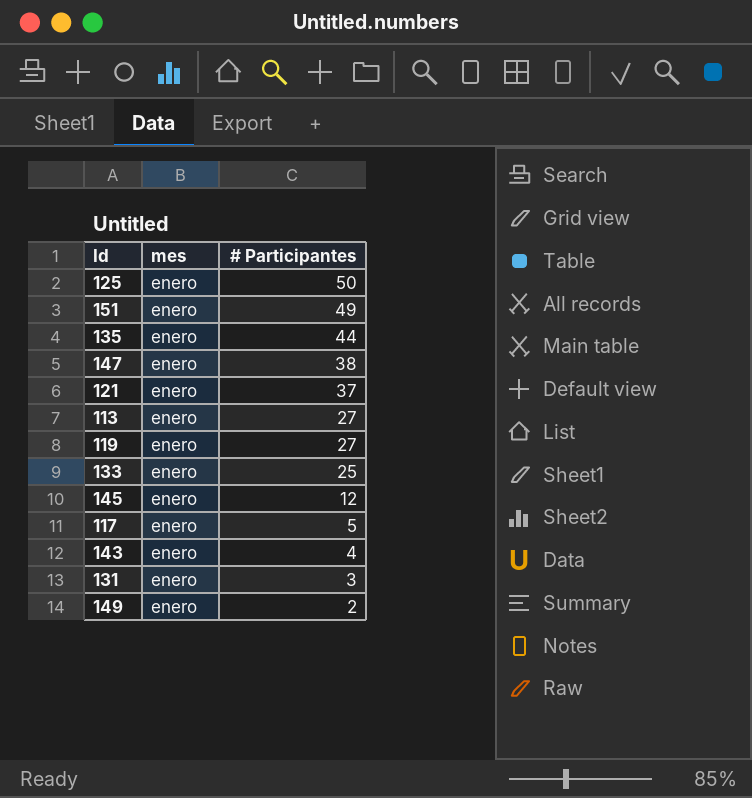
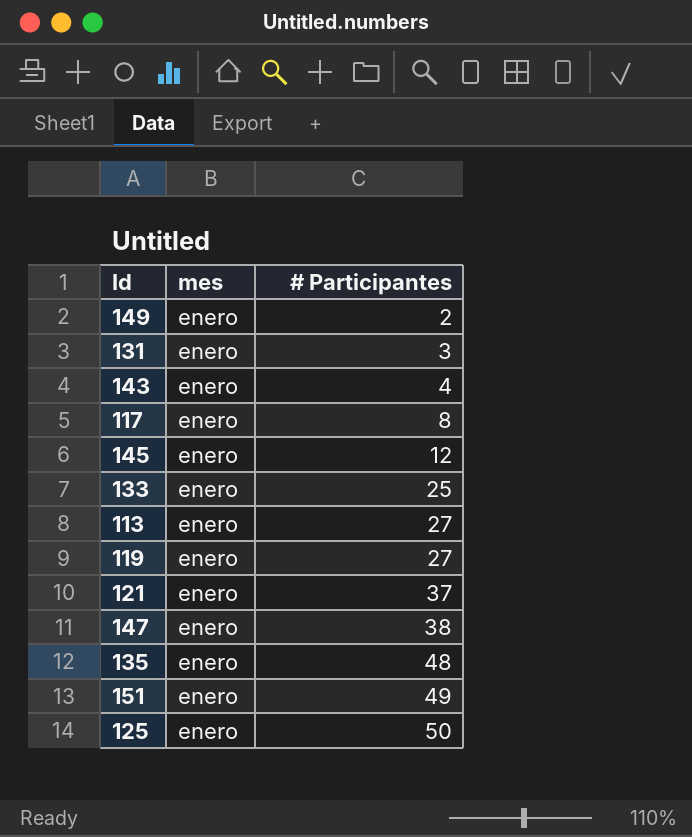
row order: # Participantes descending -> # Participantes ascending
117 | # Participantes: 5 -> 8
135 | # Participantes: 44 -> 48

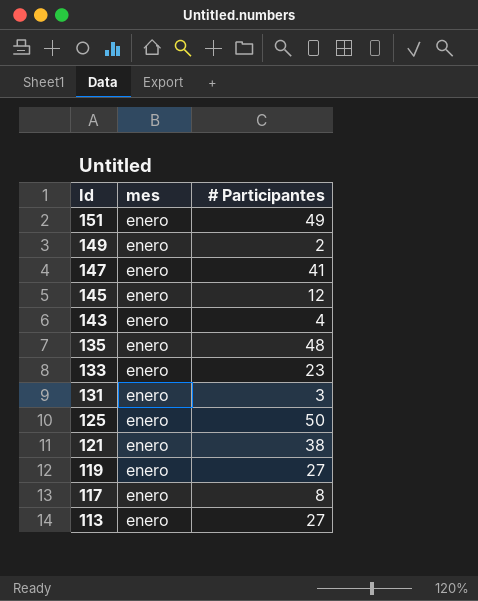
row order: # Participantes ascending -> Id descending
147 | # Participantes: 38 -> 41
133 | # Participantes: 25 -> 23
121 | # Participantes: 37 -> 38

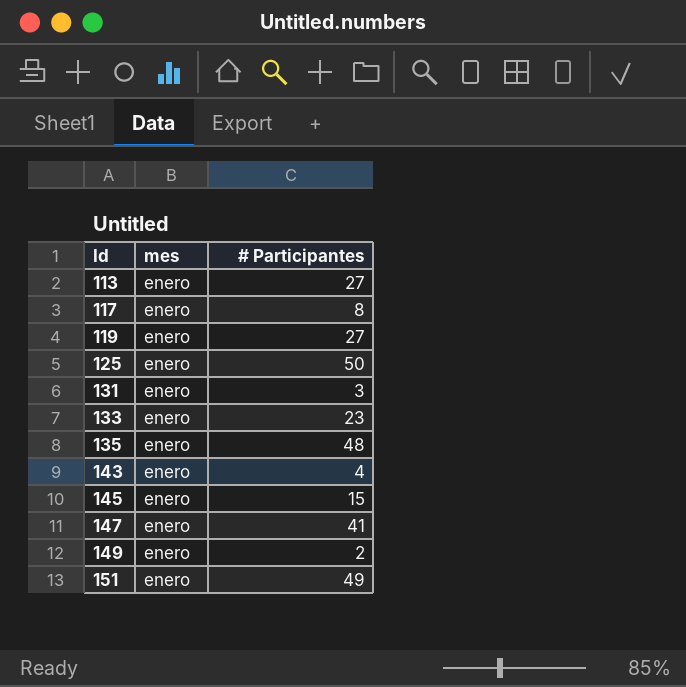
row order: Id descending -> Id ascending
row 121: enero | 38 -> none
145 | # Participantes: 12 -> 15

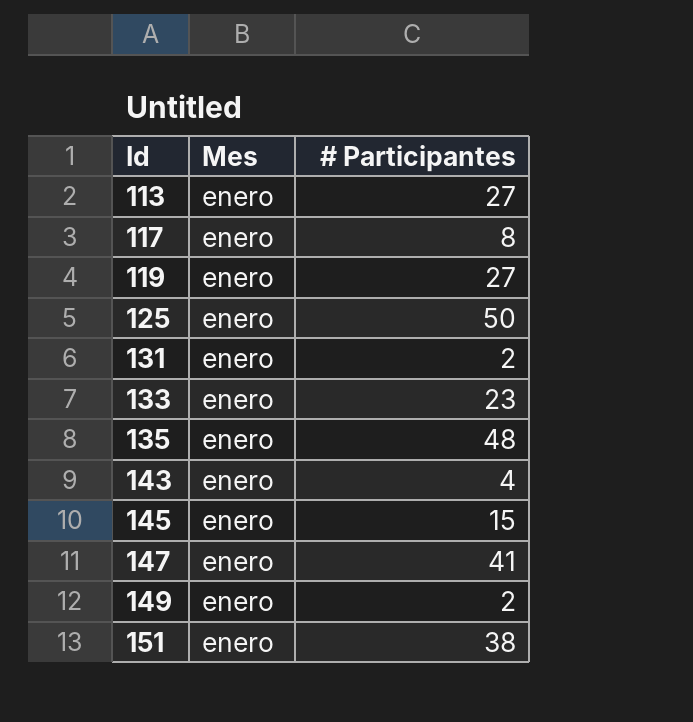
column name: mes -> Mes
131 | # Participantes: 3 -> 2
151 | # Participantes: 49 -> 38

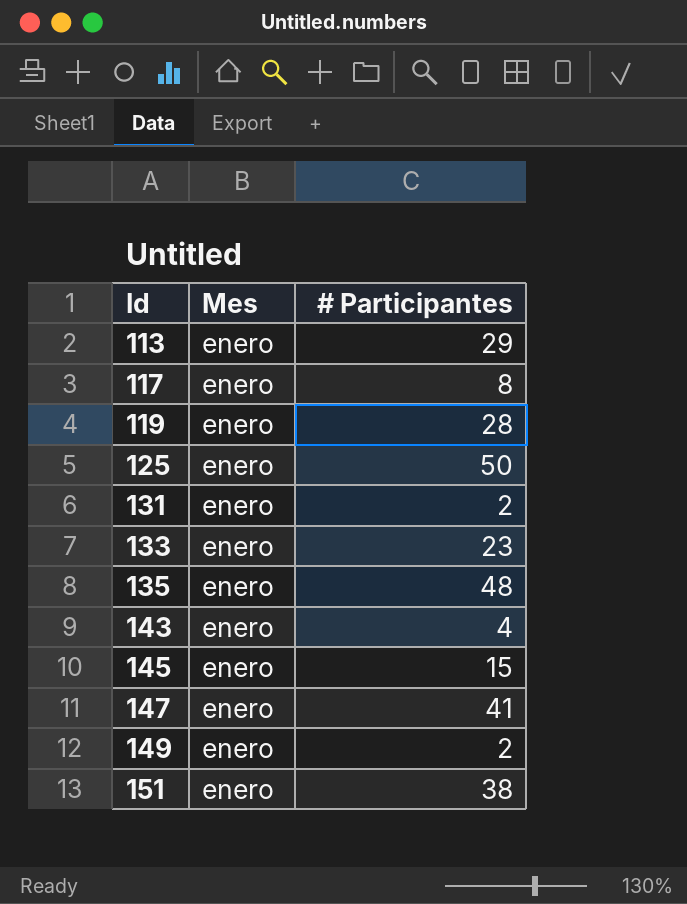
113 | # Participantes: 27 -> 29
119 | # Participantes: 27 -> 28

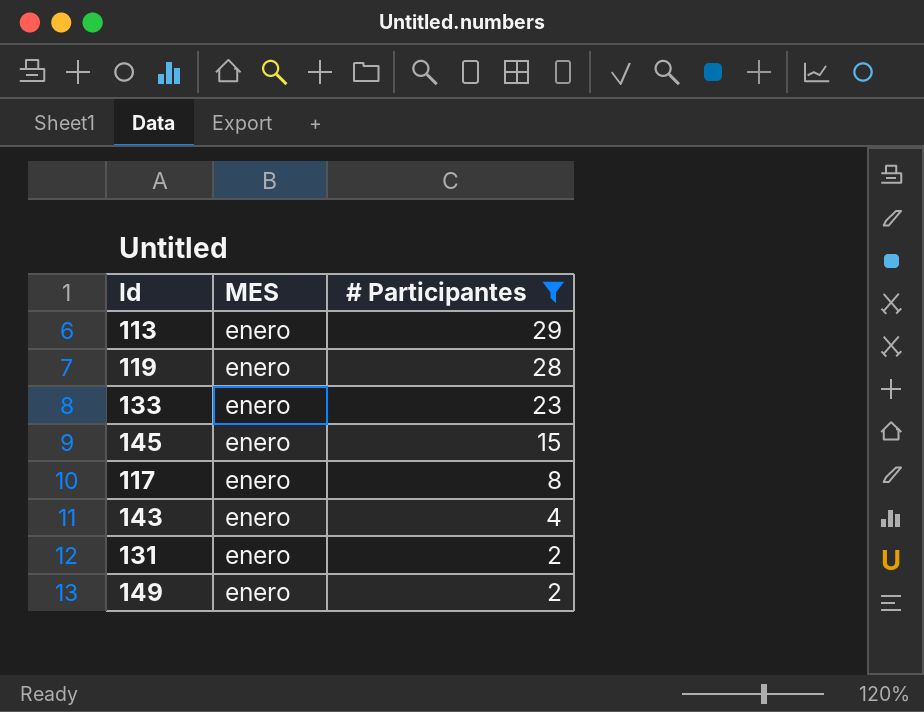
filter: none -> # Participantes <= 29
row order: Id ascending -> # Participantes descending
column name: Mes -> MES

